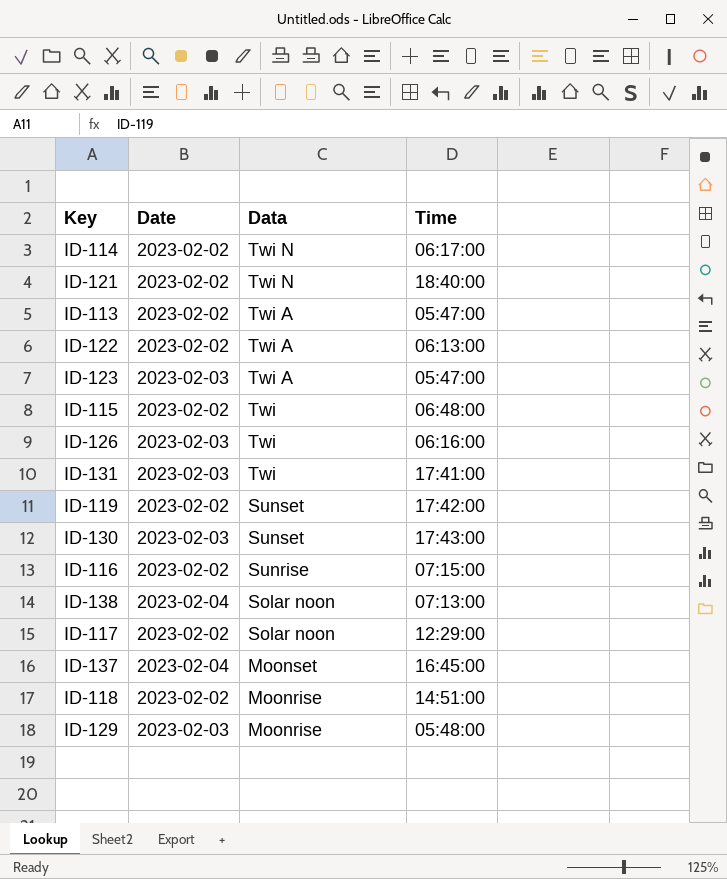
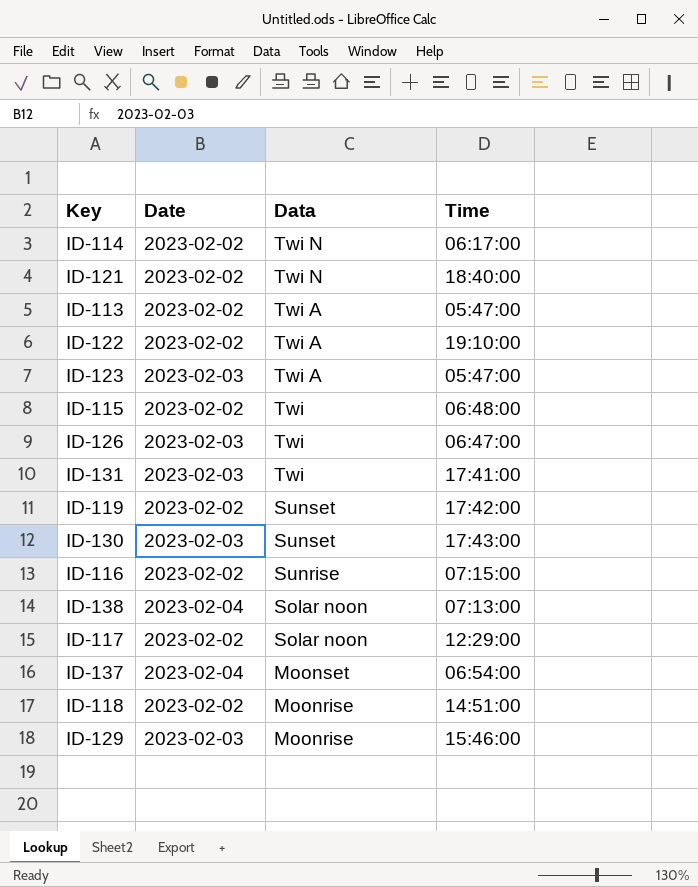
ID-122 | Time: 06:13:00 -> 19:10:00
ID-126 | Time: 06:16:00 -> 06:47:00
ID-137 | Time: 16:45:00 -> 06:54:00
ID-129 | Time: 05:48:00 -> 15:46:00

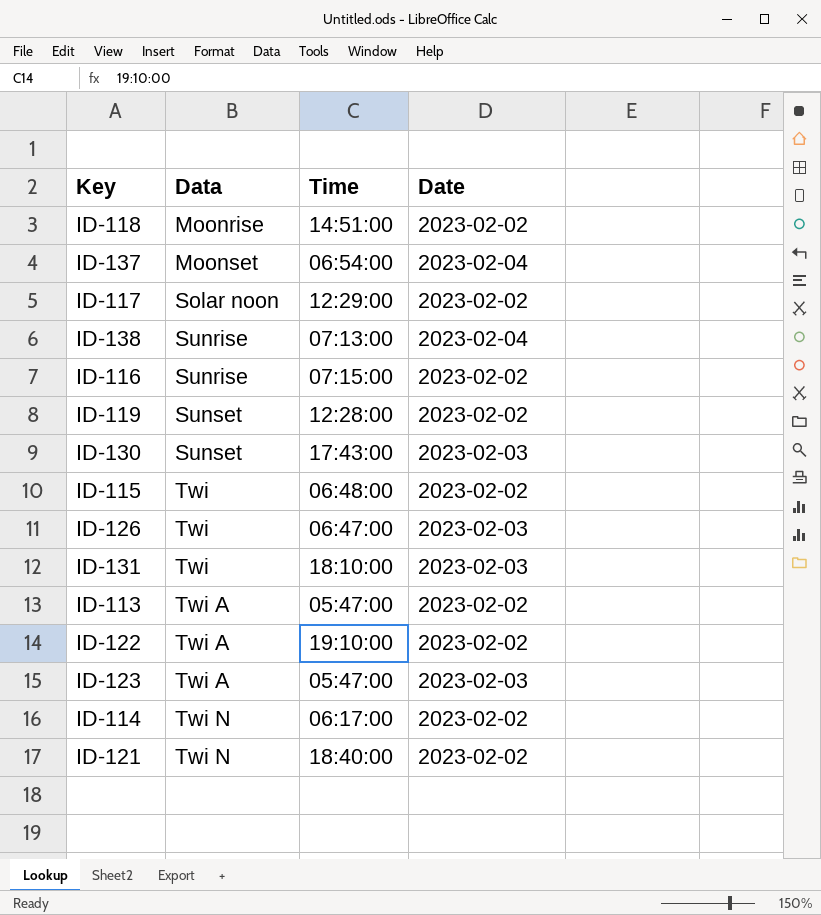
row order: Data descending -> Data ascending
column Date | position: 2 -> 4
row ID-129: 2023-02-03 | Moonrise | 15:46:00 -> none
ID-138 | Data: Solar noon -> Sunrise
ID-119 | Time: 17:42:00 -> 12:28:00
ID-131 | Time: 17:41:00 -> 18:10:00

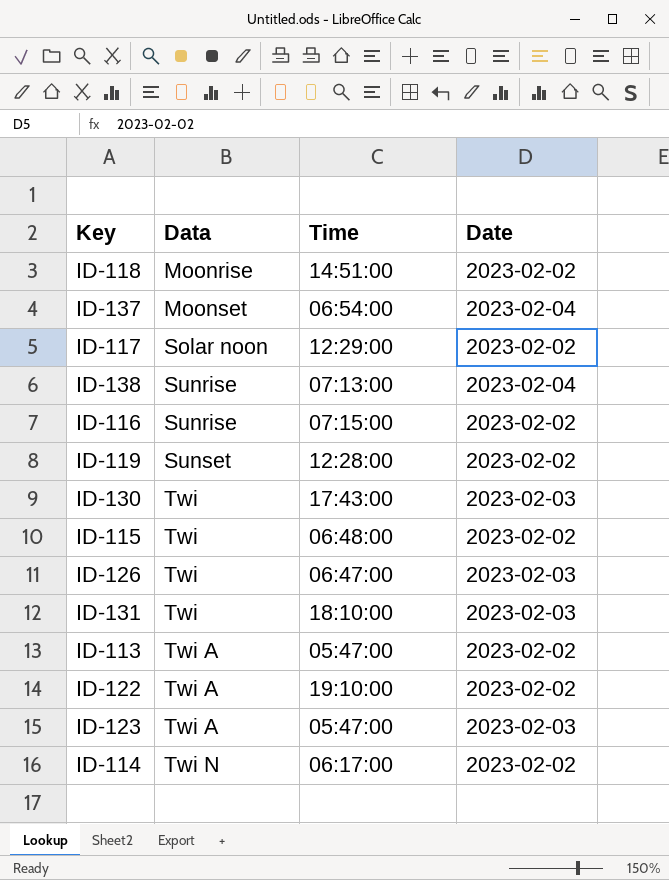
row ID-121: Twi N | 18:40:00 | 2023-02-02 -> none
ID-130 | Data: Sunset -> Twi

